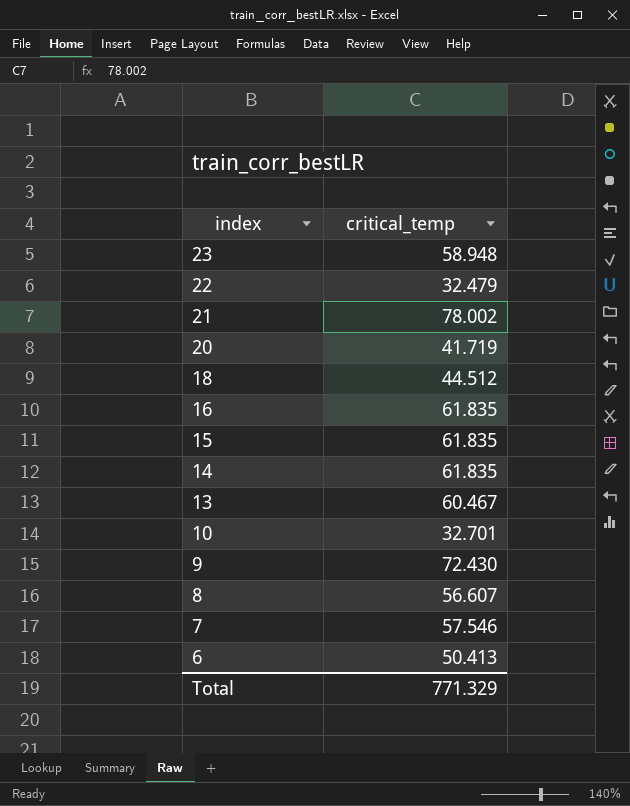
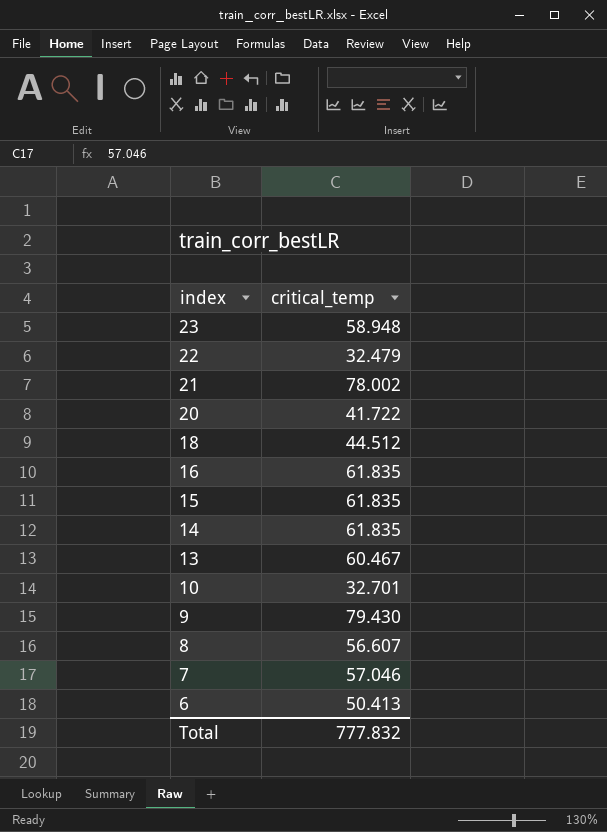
20 | critical_temp: 41.719 -> 41.722
9 | critical_temp: 72.430 -> 79.430
7 | critical_temp: 57.546 -> 57.046
Total | critical_temp: 771.329 -> 777.832

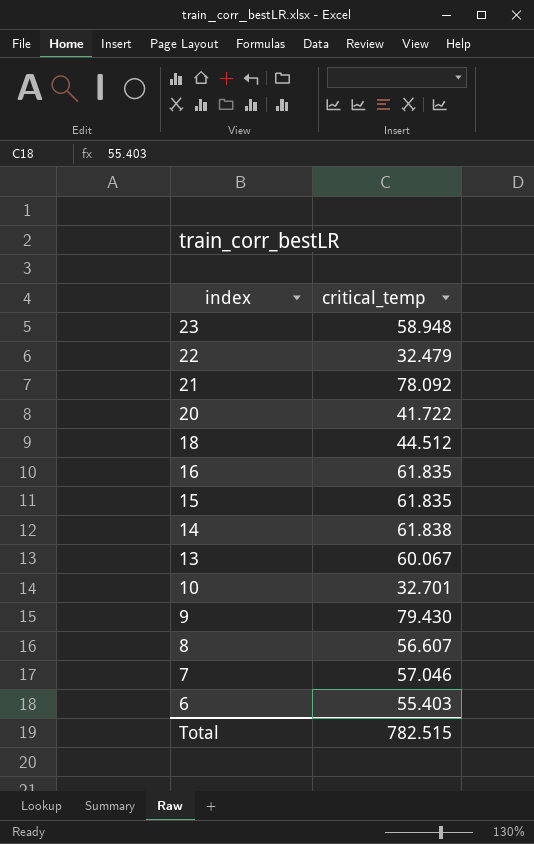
21 | critical_temp: 78.002 -> 78.092
14 | critical_temp: 61.835 -> 61.838
13 | critical_temp: 60.467 -> 60.067
6 | critical_temp: 50.413 -> 55.403
Total | critical_temp: 777.832 -> 782.515

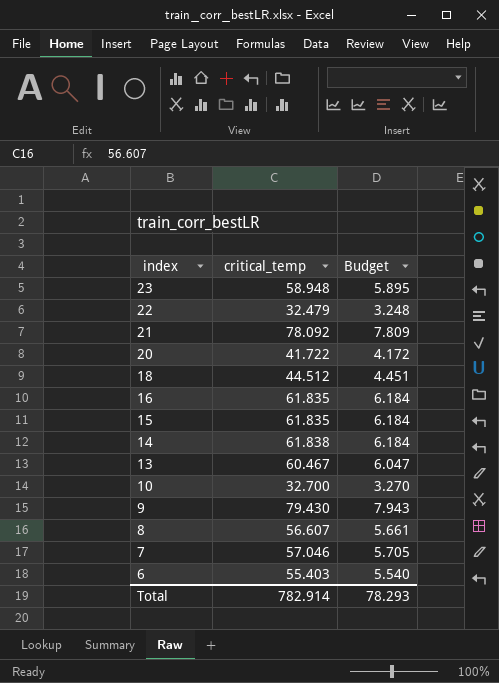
column Budget | formula: none -> [critical_temp] * 0.1
13 | critical_temp: 60.067 -> 60.467
10 | critical_temp: 32.701 -> 32.700
Total | critical_temp: 782.515 -> 782.914

